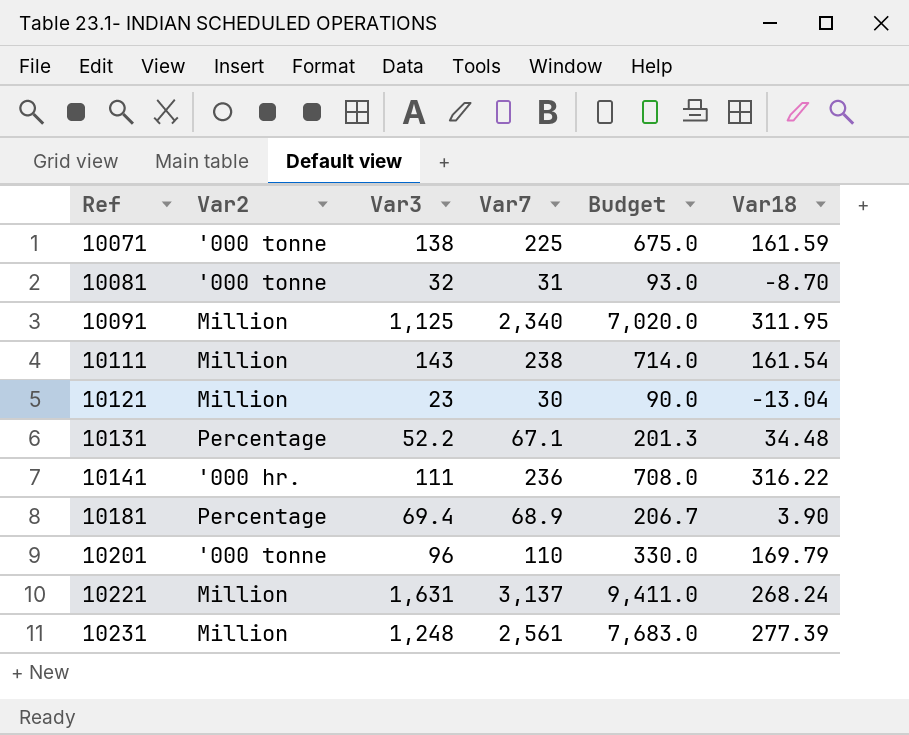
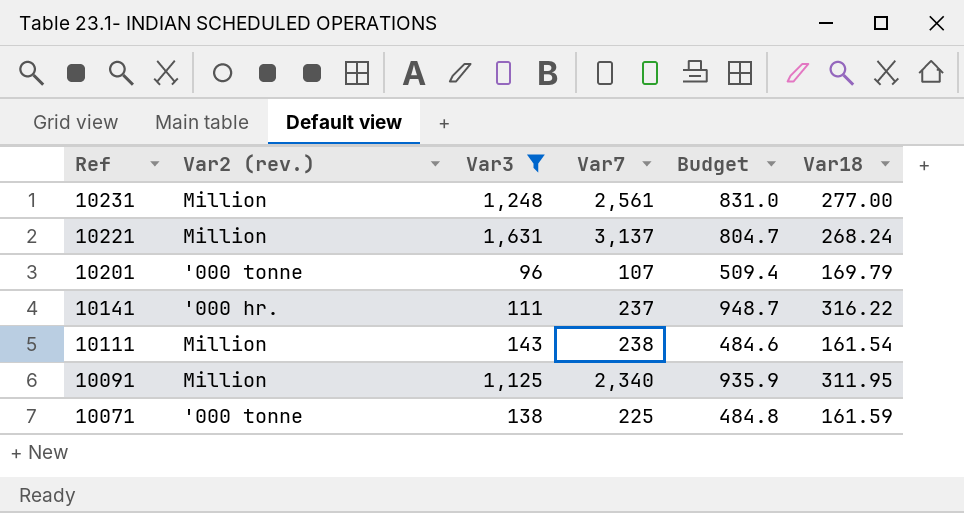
filter: none -> Var3 >= 96
row order: Ref ascending -> Ref descending
column name: Var2 -> Var2 (rev.)
column Budget | formula: [Var7] * 3 -> [Var18] * 3
10231 | Var18: 277.39 -> 277.00
10201 | Var7: 110 -> 107
10141 | Var7: 236 -> 237

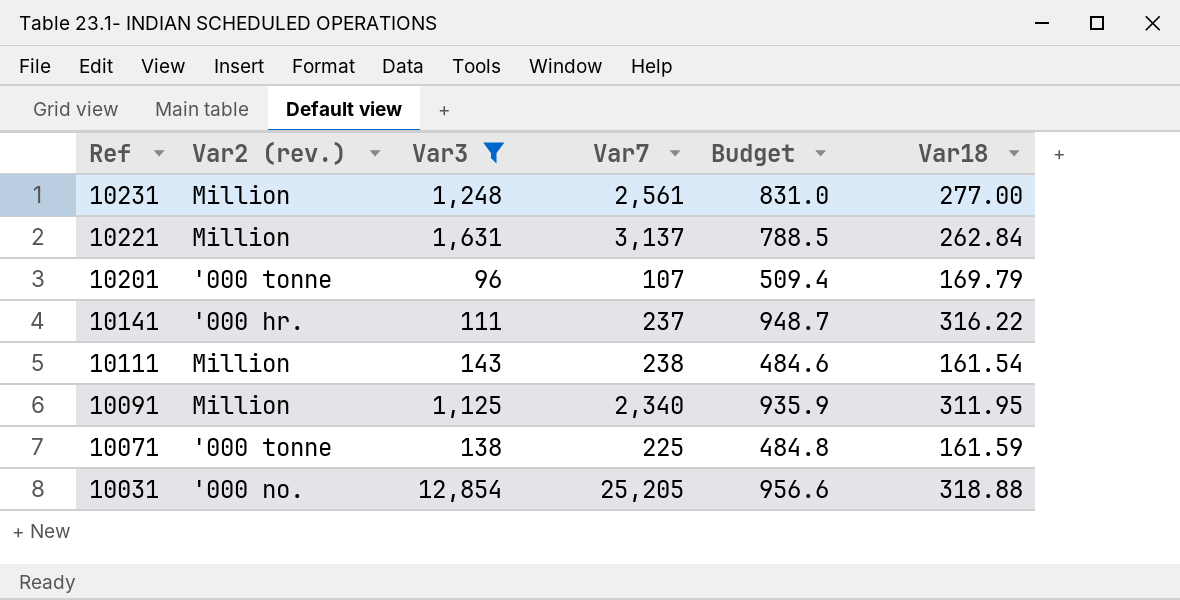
10221 | Budget: 804.7 -> 788.5
10221 | Var18: 268.24 -> 262.84
row 10031: none -> '000 no. | 12,854 | 25,205 | 956.6 | 318.88

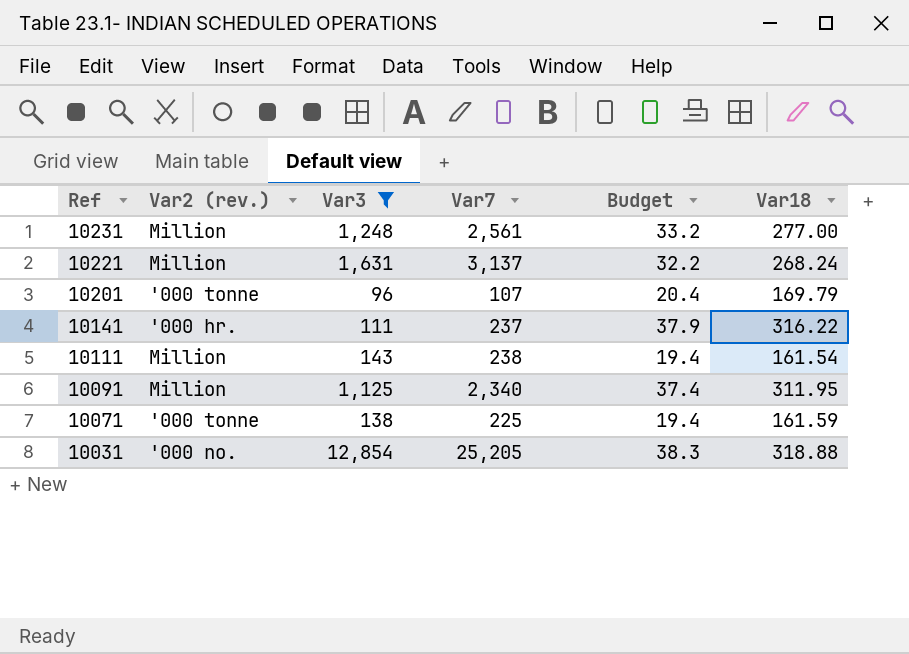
column Budget | formula: [Var18] * 3 -> [Var18] * 0.12
10221 | Var18: 262.84 -> 268.24

